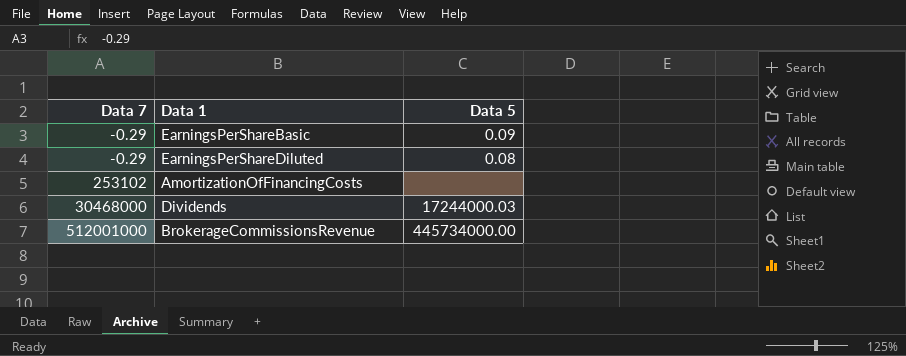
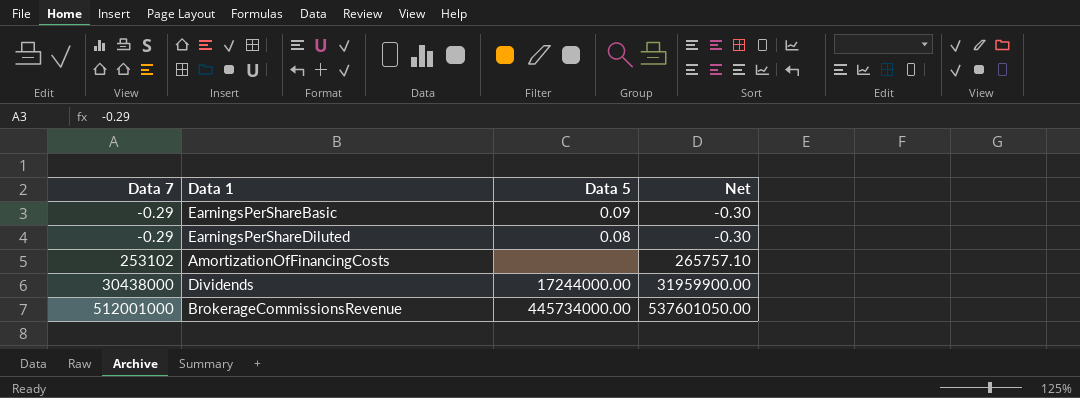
column Net | formula: none -> [Data 7] * 1.05
Dividends | Data 7: 30468000 -> 30438000
Dividends | Data 5: 17244000.03 -> 17244000.00

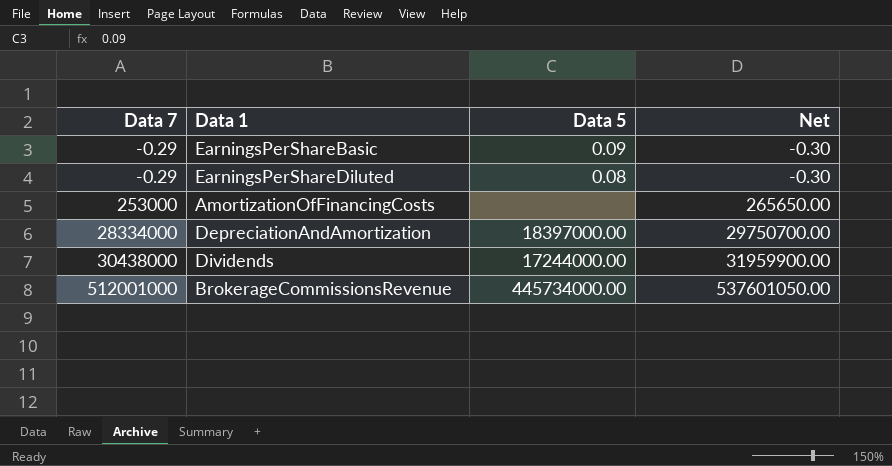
AmortizationOfFinancingCosts | Data 7: 253102 -> 253000
AmortizationOfFinancingCosts | Net: 265757.10 -> 265650.00
row DepreciationAndAmortization: none -> 28334000 | 18397000.00 | 29750700.00

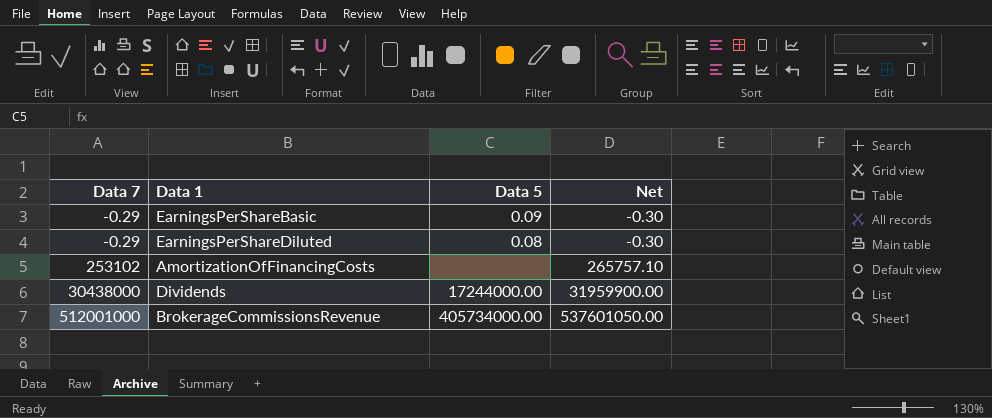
row DepreciationAndAmortization: 28334000 | 18397000.00 | 29750700.00 -> none
AmortizationOfFinancingCosts | Data 7: 253000 -> 253102
AmortizationOfFinancingCosts | Net: 265650.00 -> 265757.10
BrokerageCommissionsRevenue | Data 5: 445734000.00 -> 405734000.00

